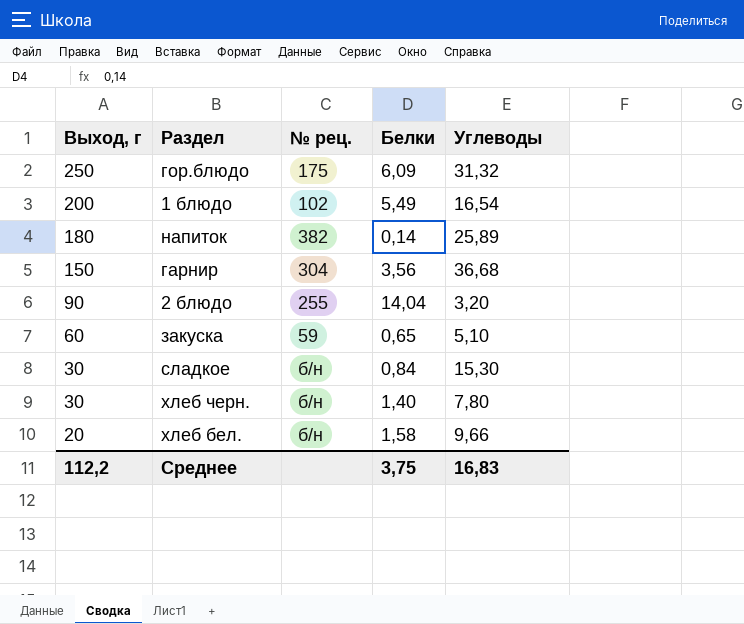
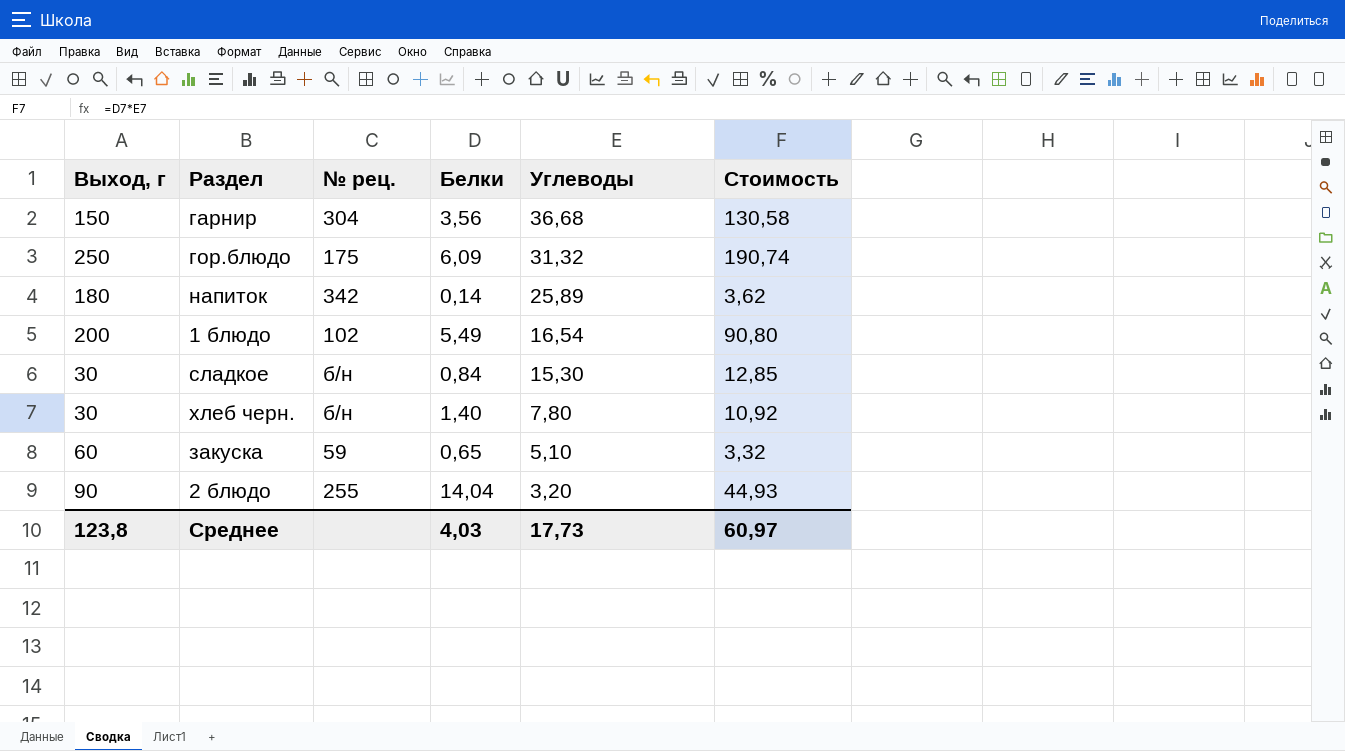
row order: Выход, г descending -> Углеводы descending
column Стоимость | formula: none -> [Белки] * [Углеводы]
row хлеб бел.: 20 | б/н | 1,58 | 9,66 -> none
напиток | № рец.: 382 -> 342
Среднее | Выход, г: 112,2 -> 123,8
Среднее | Белки: 3,75 -> 4,03
Среднее | Углеводы: 16,83 -> 17,73

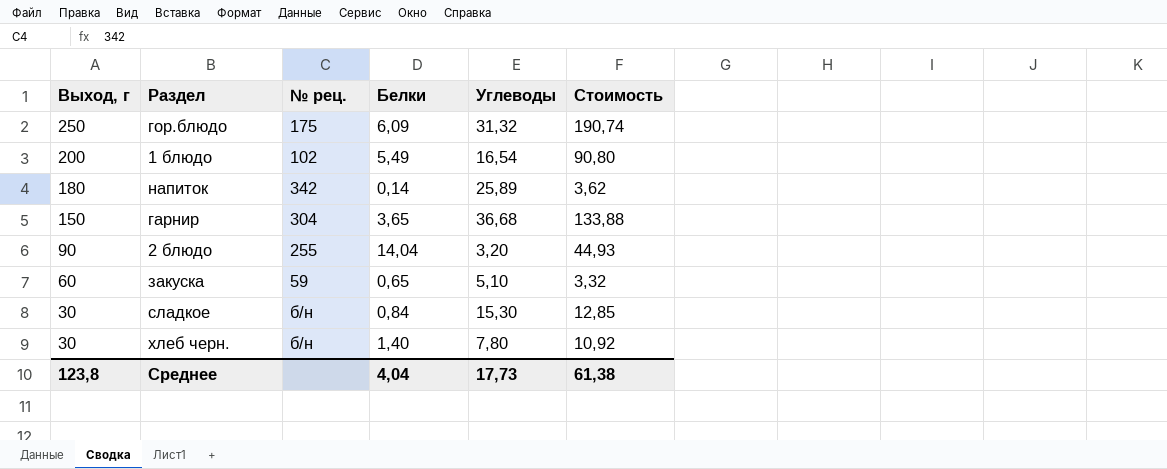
row order: Углеводы descending -> Выход, г descending
гарнир | Белки: 3,56 -> 3,65
гарнир | Стоимость: 130,58 -> 133,88
Среднее | Белки: 4,03 -> 4,04
Среднее | Стоимость: 60,97 -> 61,38

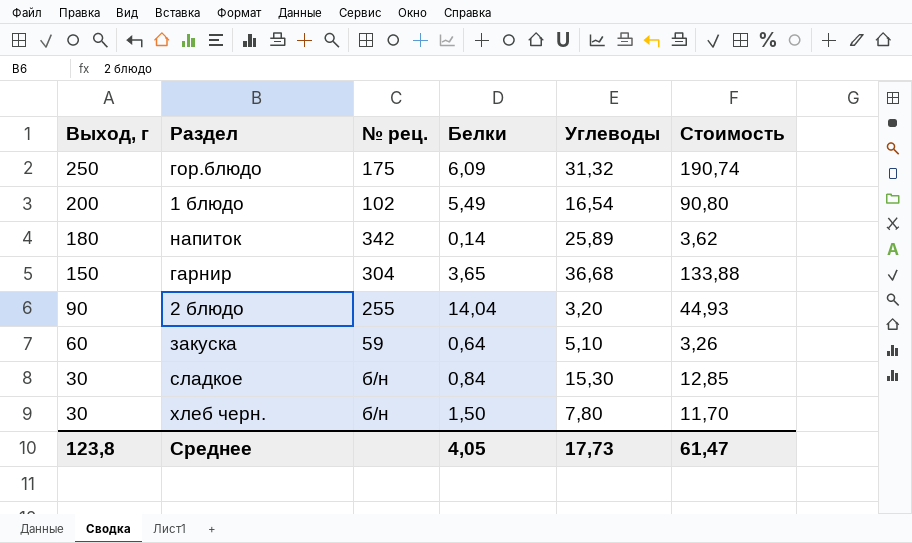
закуска | Белки: 0,65 -> 0,64
закуска | Стоимость: 3,32 -> 3,26
хлеб черн. | Белки: 1,40 -> 1,50
хлеб черн. | Стоимость: 10,92 -> 11,70
Среднее | Белки: 4,04 -> 4,05
Среднее | Стоимость: 61,38 -> 61,47

